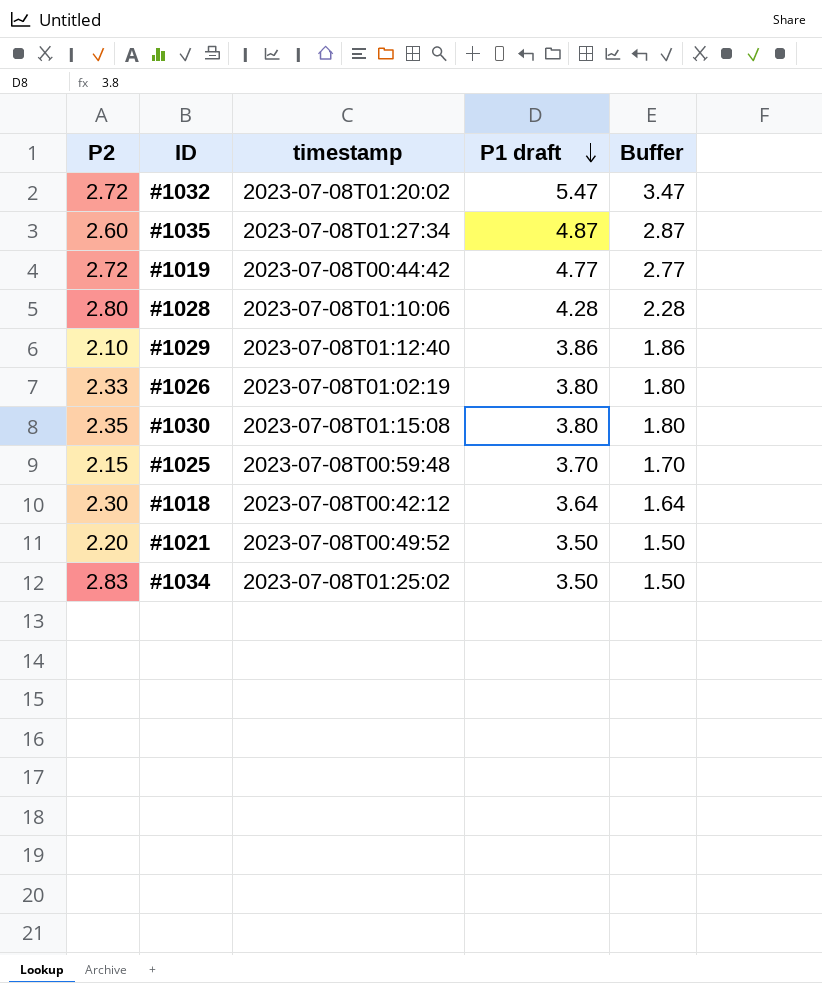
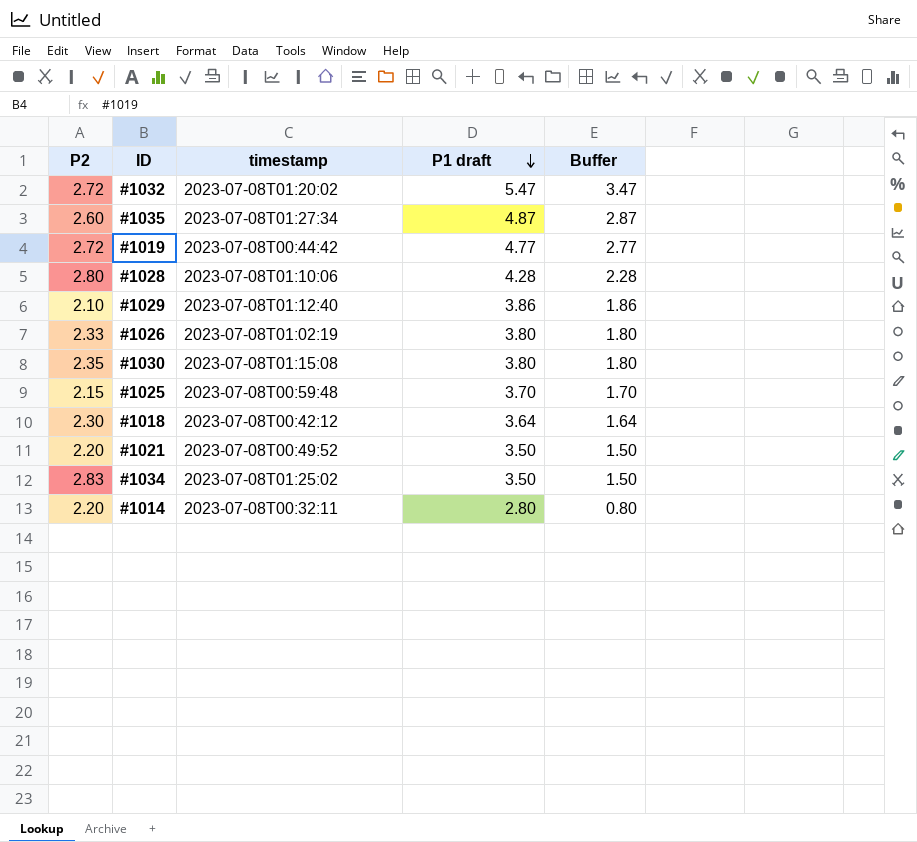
row #1014: none -> 2.20 | 2023-07-08T00:32:11 | 2.80 | 0.80

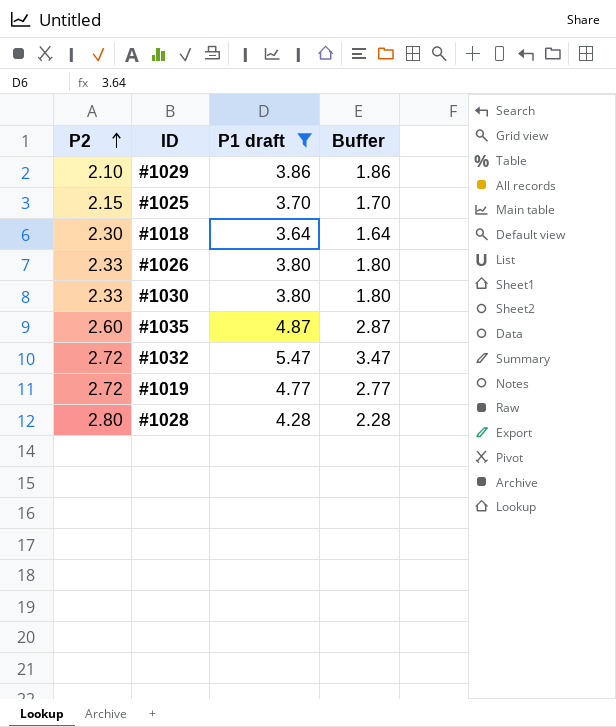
filter: none -> P1 draft >= 3.64
row order: P1 draft descending -> P2 ascending
column timestamp | position: 3 -> none
#1030 | P2: 2.35 -> 2.33

